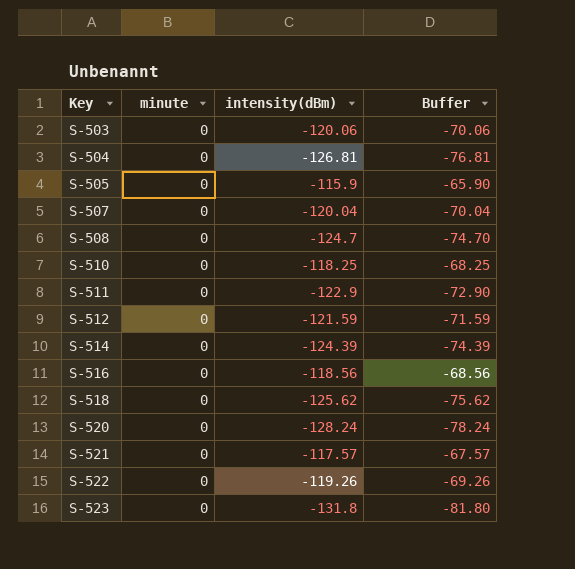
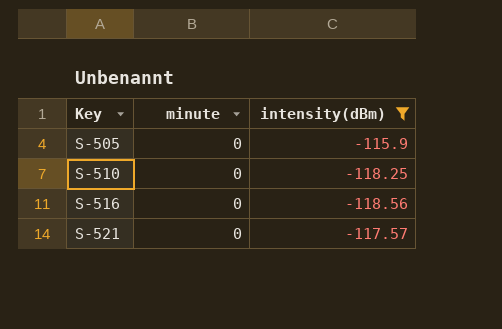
filter: none -> intensity(dBm) >= -118.56
column Buffer | formula: [intensity(dBm)] + 50 -> none

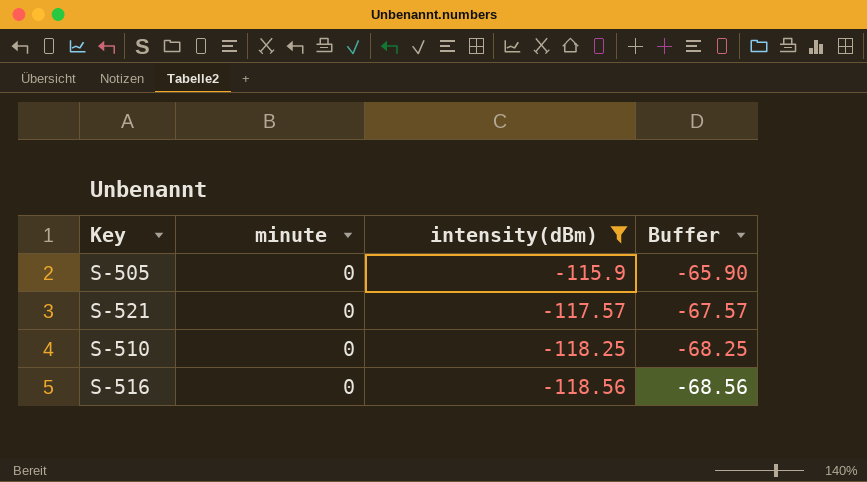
row order: Key ascending -> intensity(dBm) descending
column Buffer | formula: none -> [intensity(dBm)] + 50

